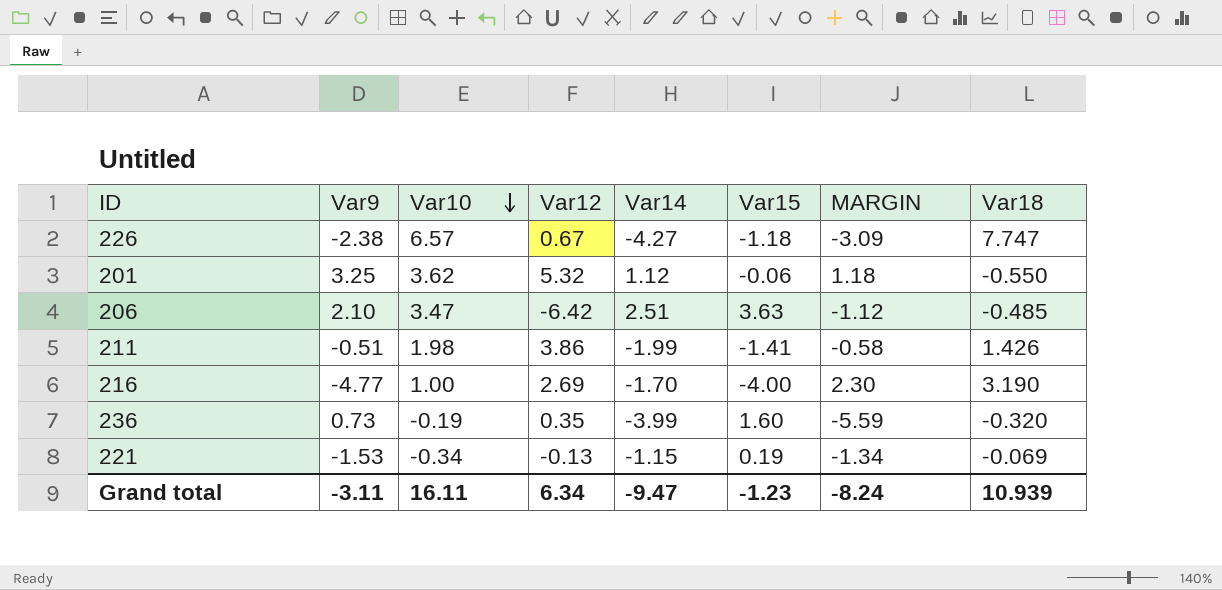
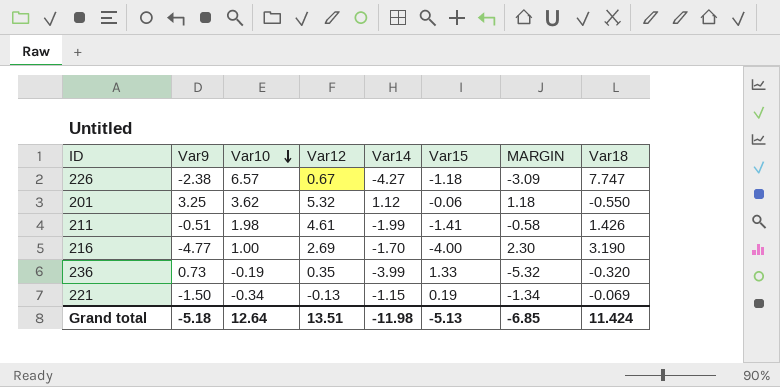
row 206: 2.10 | 3.47 | -6.42 | 2.51 | 3.63 | -1.12 | -0.485 -> none
211 | Var12: 3.86 -> 4.61
236 | Var15: 1.60 -> 1.33
236 | MARGIN: -5.59 -> -5.32
221 | Var9: -1.53 -> -1.50
Grand total | Var9: -3.11 -> -5.18
Grand total | Var10: 16.11 -> 12.64
Grand total | Var12: 6.34 -> 13.51
Grand total | Var14: -9.47 -> -11.98
Grand total | Var15: -1.23 -> -5.13
Grand total | MARGIN: -8.24 -> -6.85
Grand total | Var18: 10.939 -> 11.424

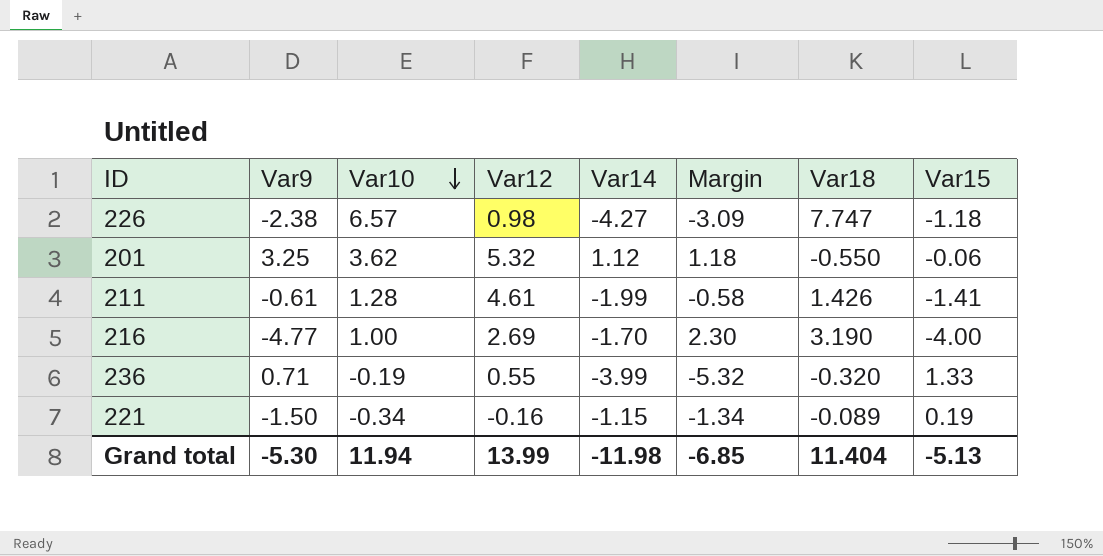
column name: MARGIN -> Margin
column Var15 | position: 6 -> 8
226 | Var12: 0.67 -> 0.98
211 | Var9: -0.51 -> -0.61
211 | Var10: 1.98 -> 1.28
236 | Var9: 0.73 -> 0.71
236 | Var12: 0.35 -> 0.55
221 | Var12: -0.13 -> -0.16
221 | Var18: -0.069 -> -0.089
Grand total | Var9: -5.18 -> -5.30
Grand total | Var10: 12.64 -> 11.94
Grand total | Var12: 13.51 -> 13.99
Grand total | Var18: 11.424 -> 11.404

